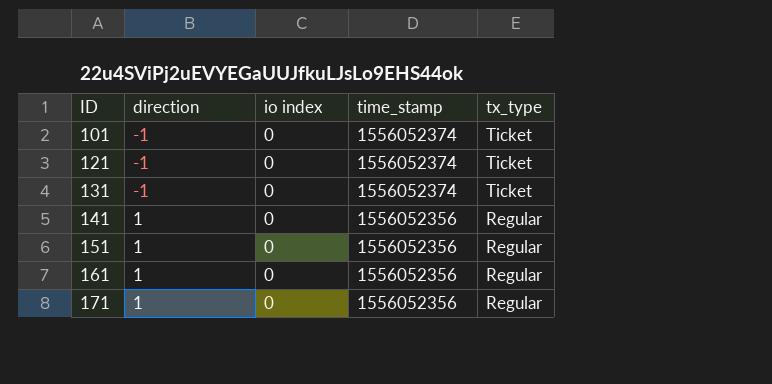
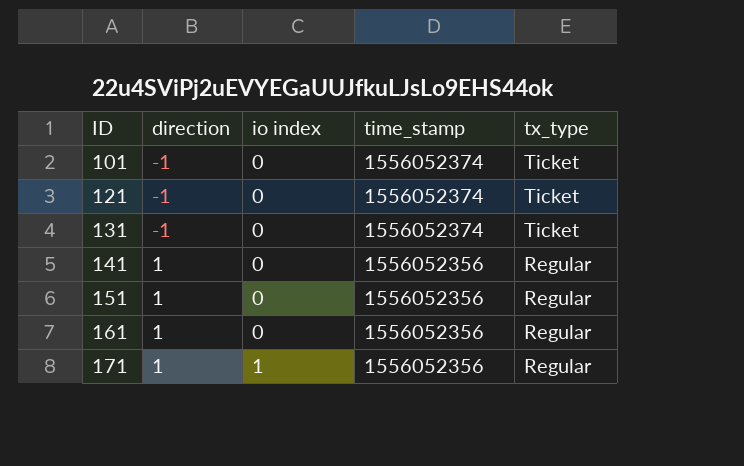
171 | io index: 0 -> 1

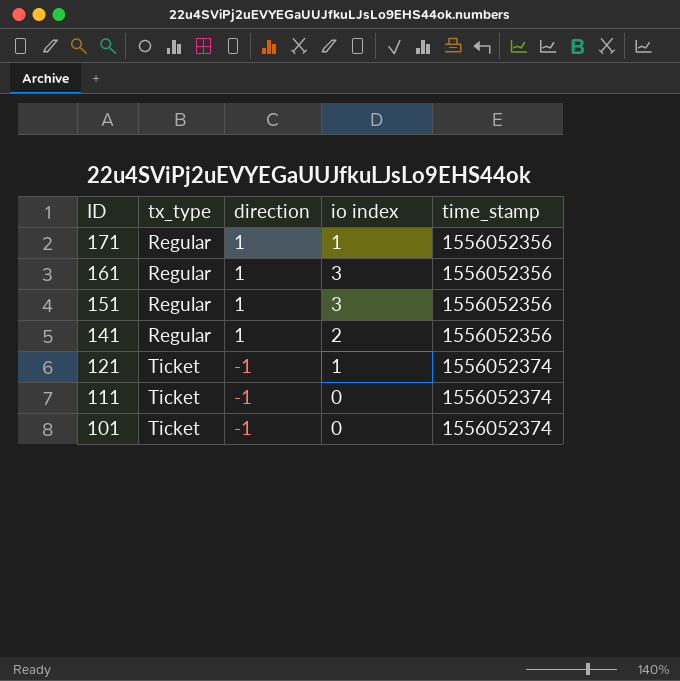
row order: ID ascending -> ID descending
column tx_type | position: 5 -> 2
row 131: -1 | 0 | 1556052374 | Ticket -> none
161 | io index: 0 -> 3
151 | io index: 0 -> 3
141 | io index: 0 -> 2
121 | io index: 0 -> 1
row 111: none -> Ticket | -1 | 0 | 1556052374

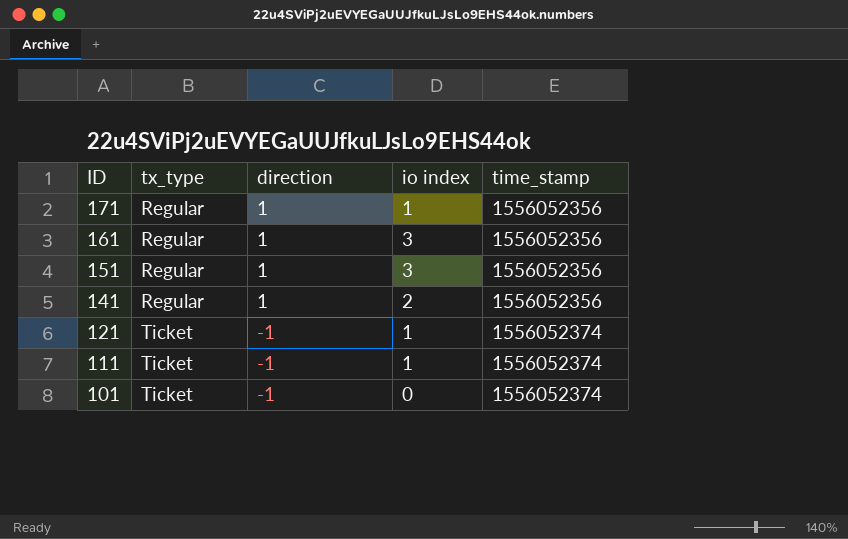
111 | io index: 0 -> 1

